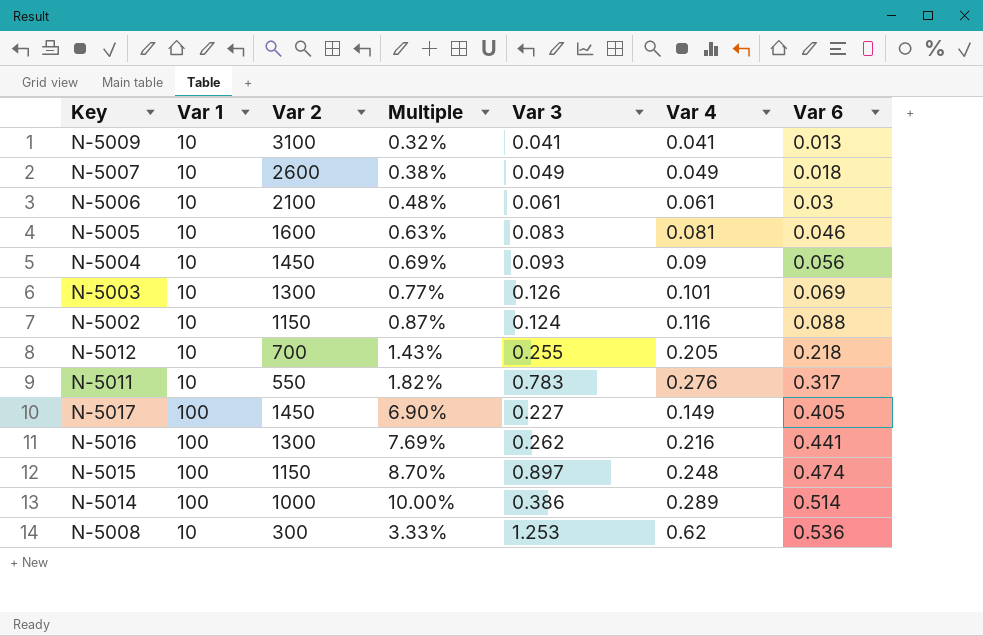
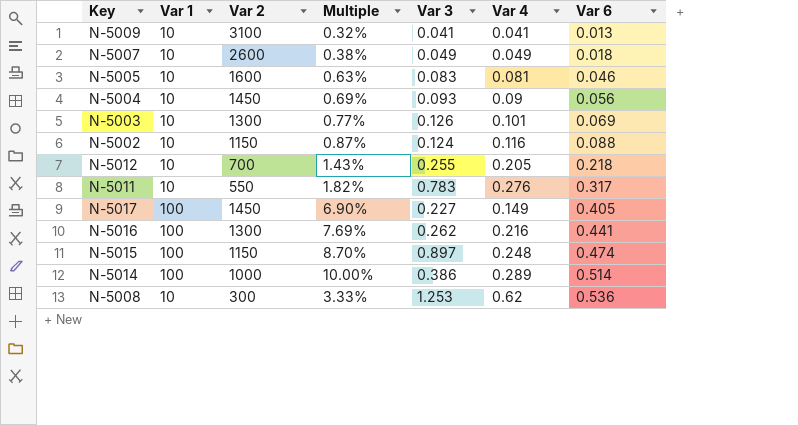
row N-5006: 10 | 2100 | 0.48% | 0.061 | 0.061 | 0.03 -> none

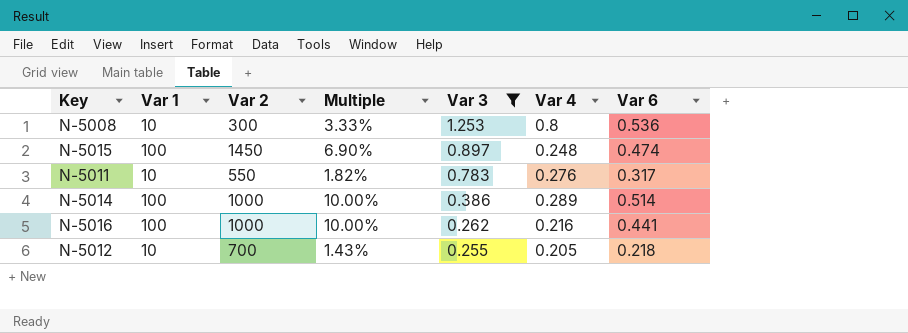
filter: none -> Var 3 >= 0.255
row order: Var 6 ascending -> Var 3 descending
N-5008 | Var 4: 0.62 -> 0.8
N-5015 | Var 2: 1150 -> 1450
N-5015 | Multiple: 8.70% -> 6.90%
N-5016 | Var 2: 1300 -> 1000
N-5016 | Multiple: 7.69% -> 10.00%

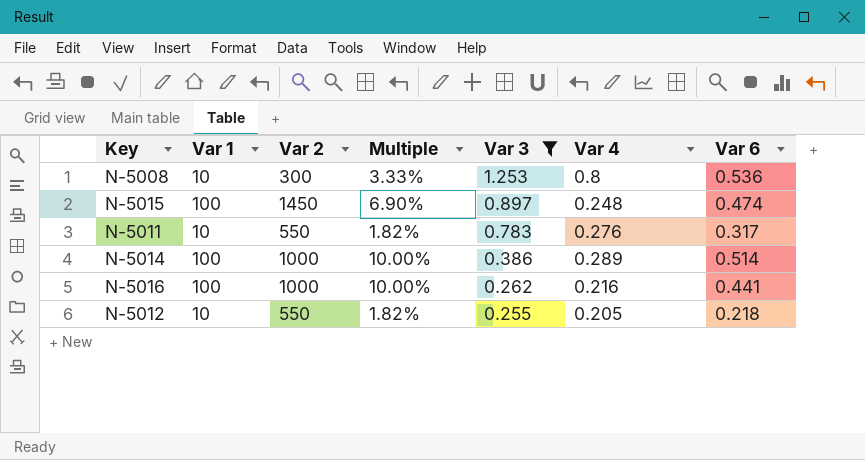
N-5012 | Var 2: 700 -> 550
N-5012 | Multiple: 1.43% -> 1.82%

